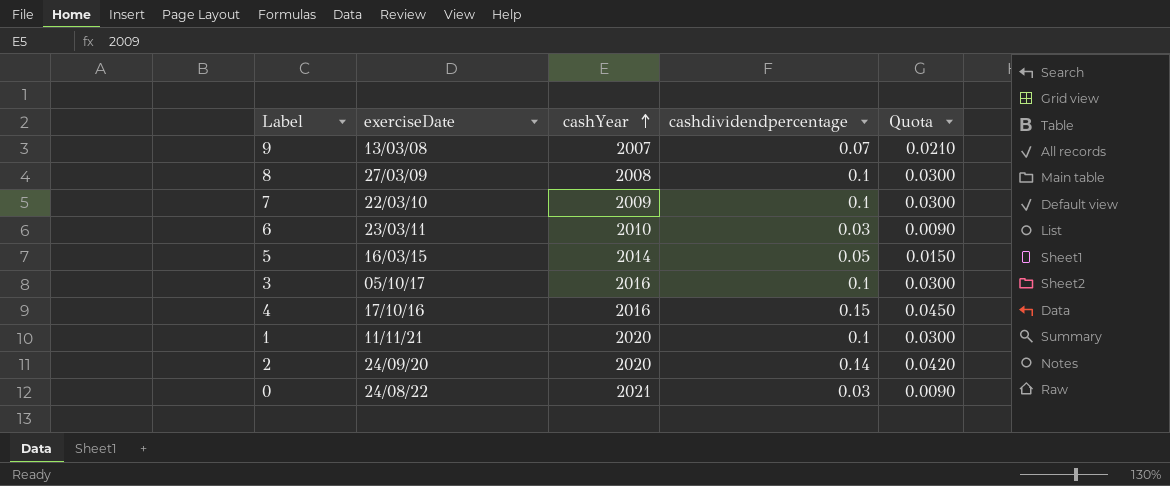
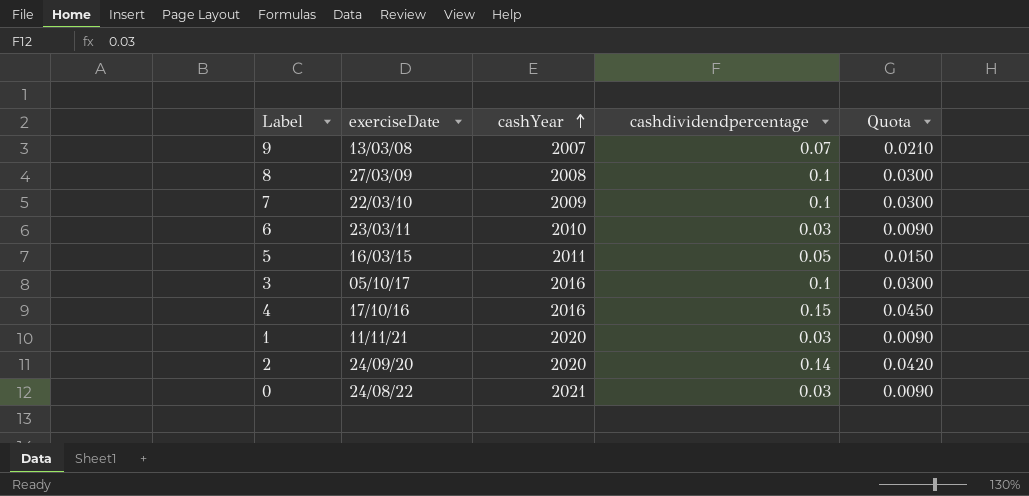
5 | cashYear: 2014 -> 2011
1 | cashdividendpercentage: 0.1 -> 0.03
1 | Quota: 0.0300 -> 0.0090

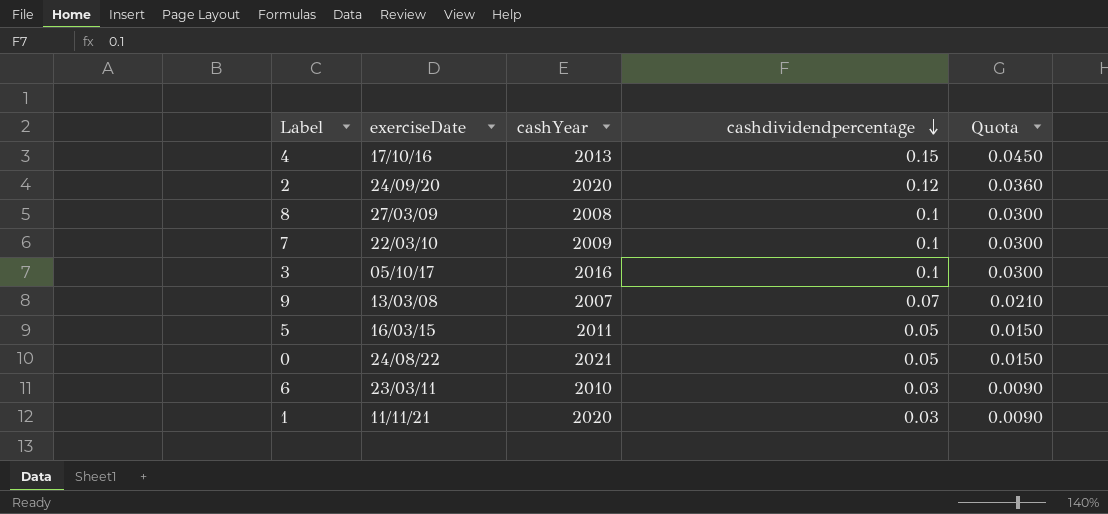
row order: cashYear ascending -> cashdividendpercentage descending
4 | cashYear: 2016 -> 2013
2 | cashdividendpercentage: 0.14 -> 0.12
2 | Quota: 0.0420 -> 0.0360
0 | cashdividendpercentage: 0.03 -> 0.05
0 | Quota: 0.0090 -> 0.0150

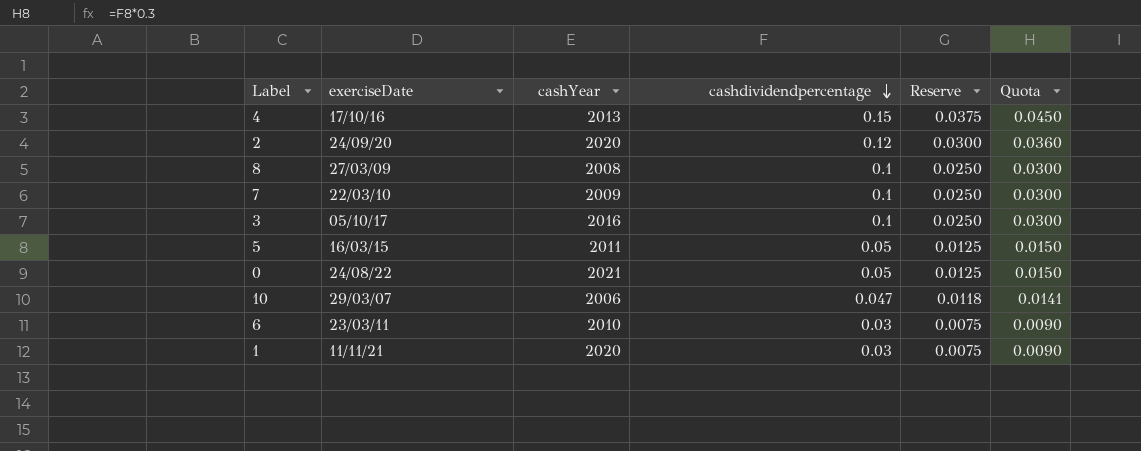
column Reserve | formula: none -> [cashdividendpercentage] * 0.25
row 9: 13/03/08 | 2007 | 0.07 | 0.0210 -> none
row 10: none -> 29/03/07 | 2006 | 0.047 | 0.0118 | 0.0141

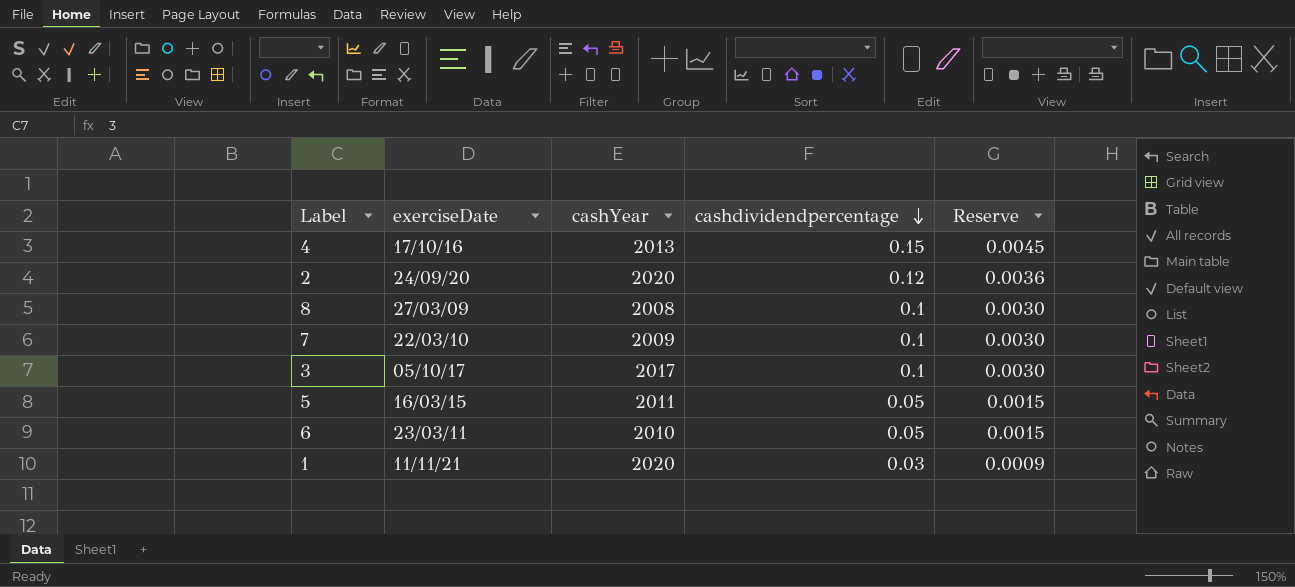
column Quota | formula: [cashdividendpercentage] * 0.3 -> none
column Reserve | formula: [cashdividendpercentage] * 0.25 -> [cashdividendpercentage] * 0.03
row 0: 24/08/22 | 2021 | 0.05 | 0.0125 | 0.0150 -> none
row 10: 29/03/07 | 2006 | 0.047 | 0.0118 | 0.0141 -> none
3 | cashYear: 2016 -> 2017
6 | cashdividendpercentage: 0.03 -> 0.05

